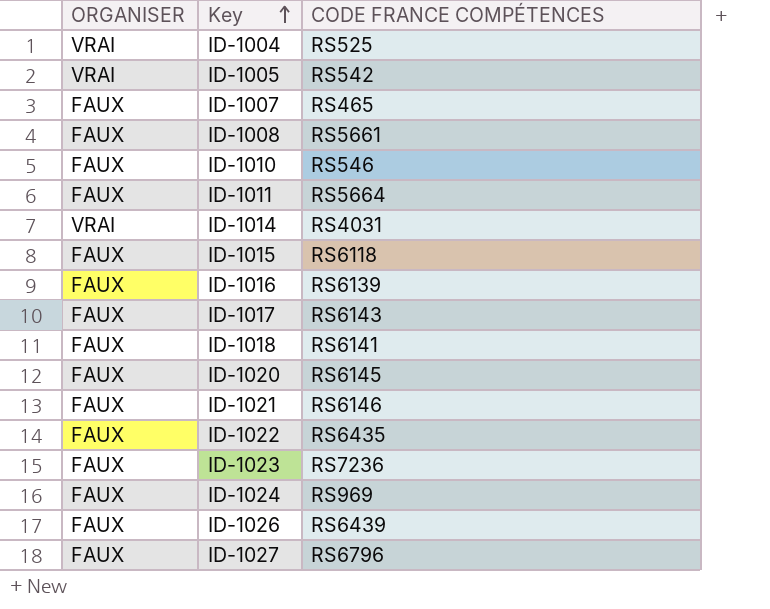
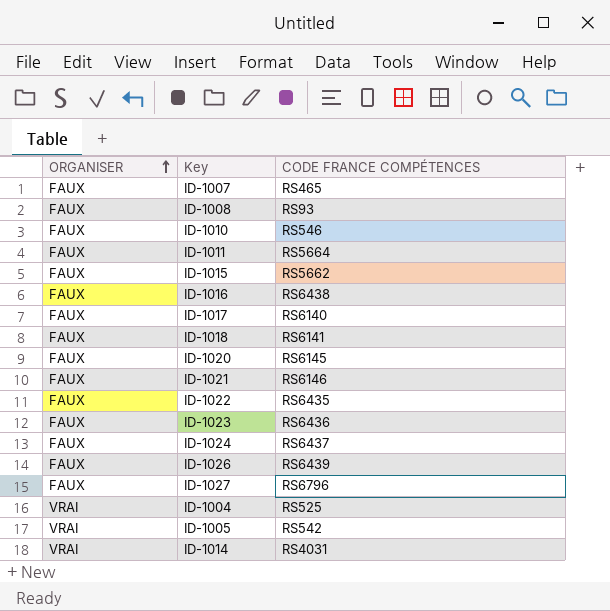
row order: Key ascending -> ORGANISER ascending
ID-1008 | CODE FRANCE COMPÉTENCES: RS5661 -> RS93
ID-1015 | CODE FRANCE COMPÉTENCES: RS6118 -> RS5662
ID-1016 | CODE FRANCE COMPÉTENCES: RS6139 -> RS6438
ID-1017 | CODE FRANCE COMPÉTENCES: RS6143 -> RS6140
ID-1023 | CODE FRANCE COMPÉTENCES: RS7236 -> RS6436
ID-1024 | CODE FRANCE COMPÉTENCES: RS969 -> RS6437

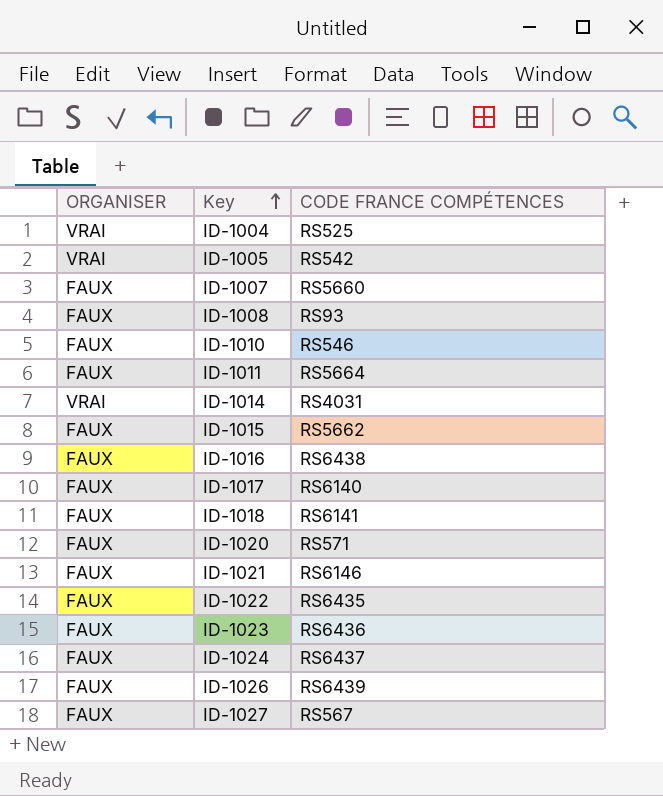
row order: ORGANISER ascending -> Key ascending
ID-1007 | CODE FRANCE COMPÉTENCES: RS465 -> RS5660
ID-1020 | CODE FRANCE COMPÉTENCES: RS6145 -> RS571
ID-1027 | CODE FRANCE COMPÉTENCES: RS6796 -> RS567

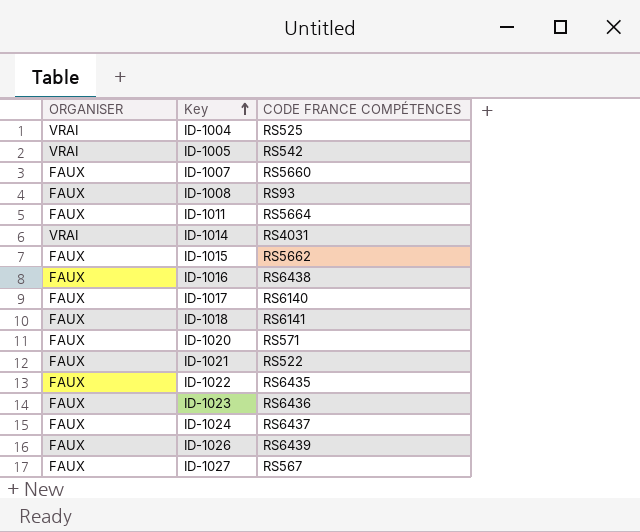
row ID-1010: FAUX | RS546 -> none
ID-1021 | CODE FRANCE COMPÉTENCES: RS6146 -> RS522

